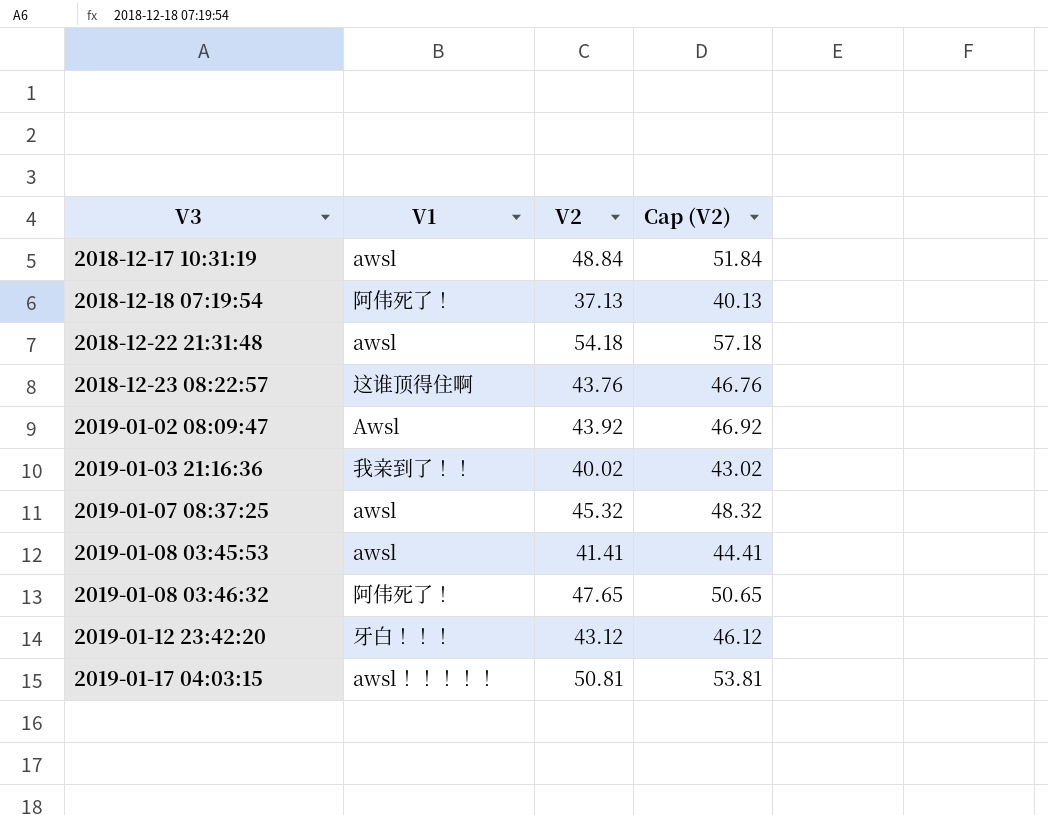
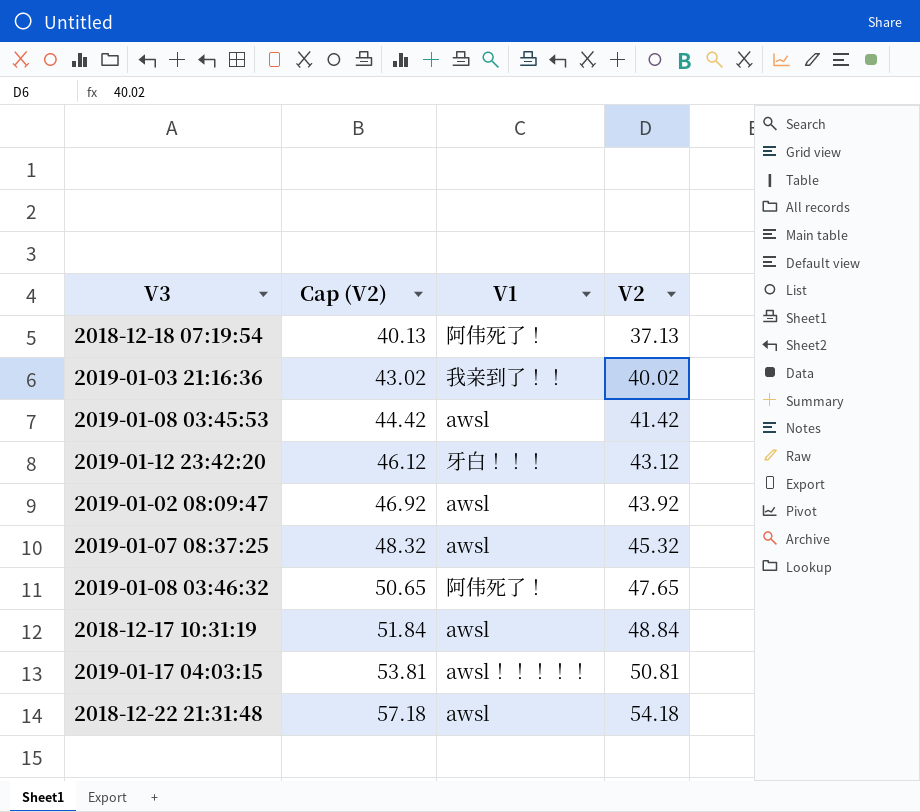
row order: V3 ascending -> Cap (V2) ascending
column Cap (V2) | position: 4 -> 2
row 2018-12-23 08:22:57: 这谁顶得住啊 | 43.76 | 46.76 -> none
2019-01-08 03:45:53 | Cap (V2): 44.41 -> 44.42
2019-01-08 03:45:53 | V2: 41.41 -> 41.42
2019-01-02 08:09:47 | V1: Awsl -> awsl

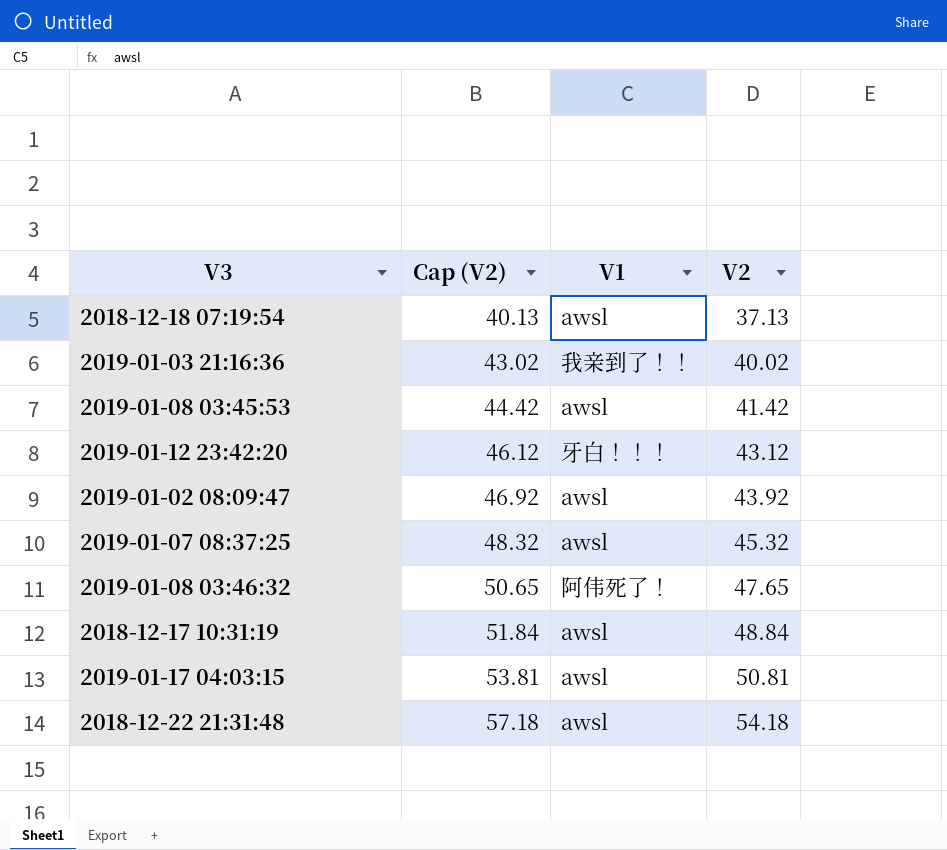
2018-12-18 07:19:54 | V1: 阿伟死了！ -> awsl
2019-01-17 04:03:15 | V1: awsl！！！！！ -> awsl

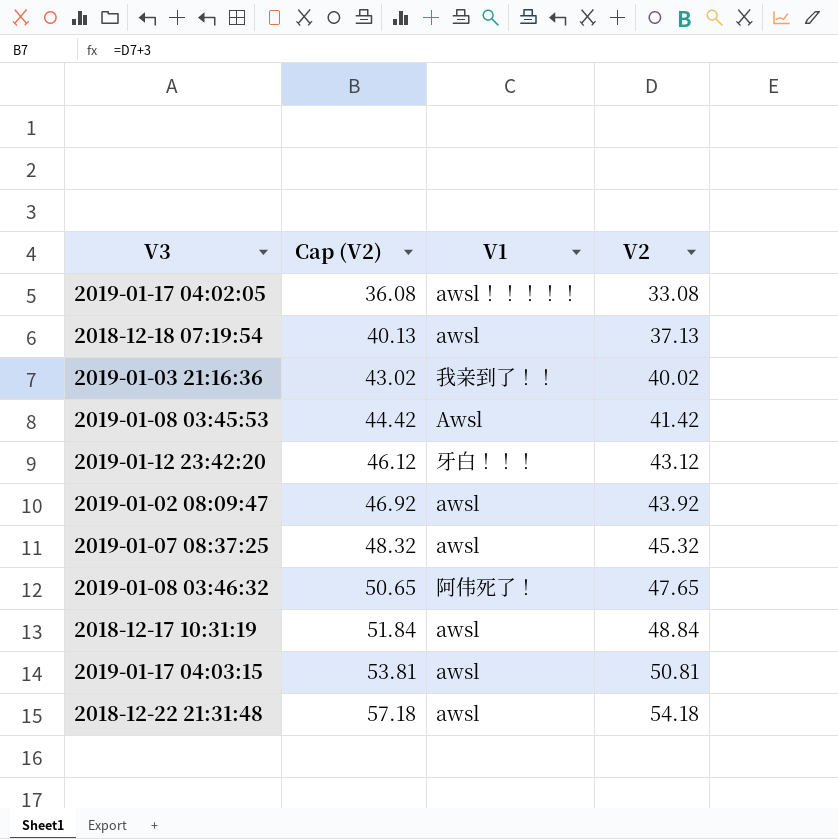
row 2019-01-17 04:02:05: none -> 36.08 | awsl！！！！！ | 33.08
2019-01-08 03:45:53 | V1: awsl -> Awsl

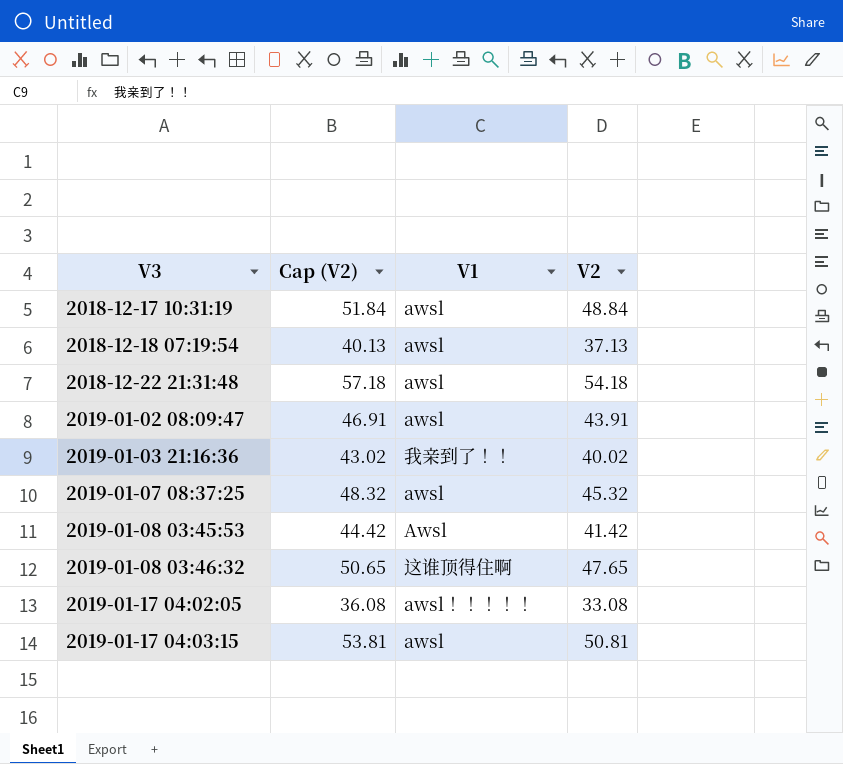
row order: Cap (V2) ascending -> V3 ascending
row 2019-01-12 23:42:20: 46.12 | 牙白！！！ | 43.12 -> none
2019-01-02 08:09:47 | Cap (V2): 46.92 -> 46.91
2019-01-02 08:09:47 | V2: 43.92 -> 43.91
2019-01-08 03:46:32 | V1: 阿伟死了！ -> 这谁顶得住啊

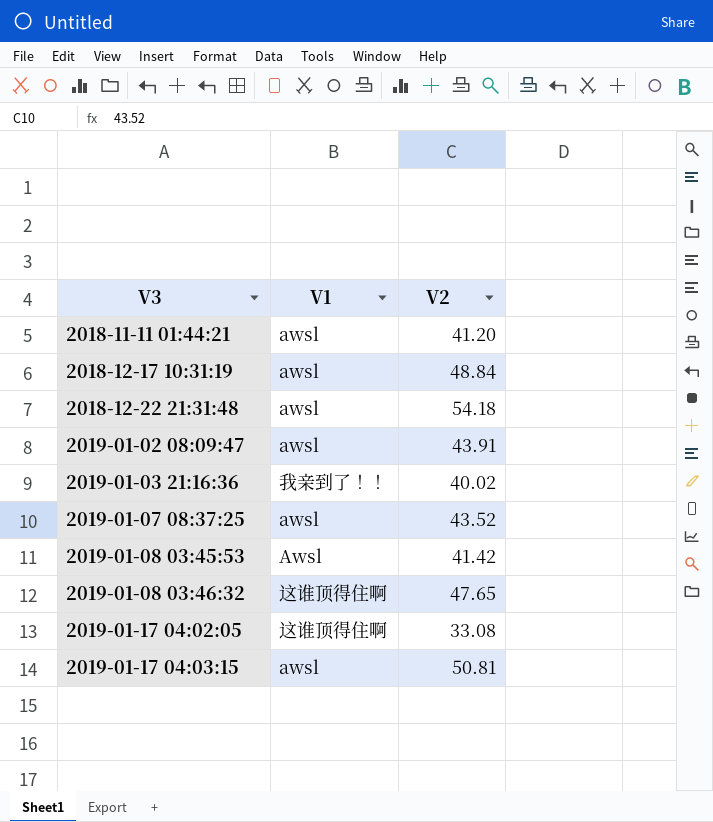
column Cap (V2) | formula: [V2] + 3 -> none
row 2018-12-18 07:19:54: 40.13 | awsl | 37.13 -> none
row 2018-11-11 01:44:21: none -> awsl | 41.20
2019-01-07 08:37:25 | V2: 45.32 -> 43.52
2019-01-17 04:02:05 | V1: awsl！！！！！ -> 这谁顶得住啊

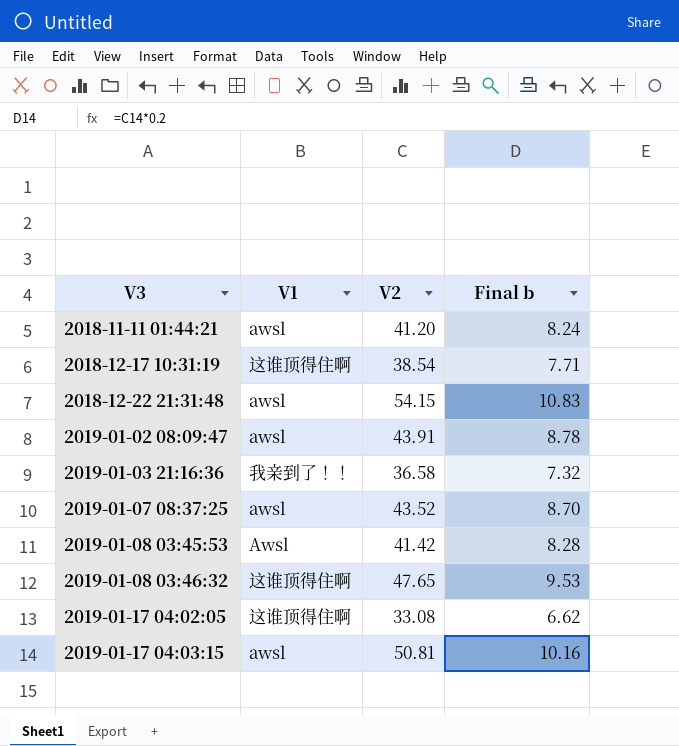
column Final b | formula: none -> [V2] * 0.2
2018-12-17 10:31:19 | V1: awsl -> 这谁顶得住啊
2018-12-17 10:31:19 | V2: 48.84 -> 38.54
2018-12-22 21:31:48 | V2: 54.18 -> 54.15
2019-01-03 21:16:36 | V2: 40.02 -> 36.58

